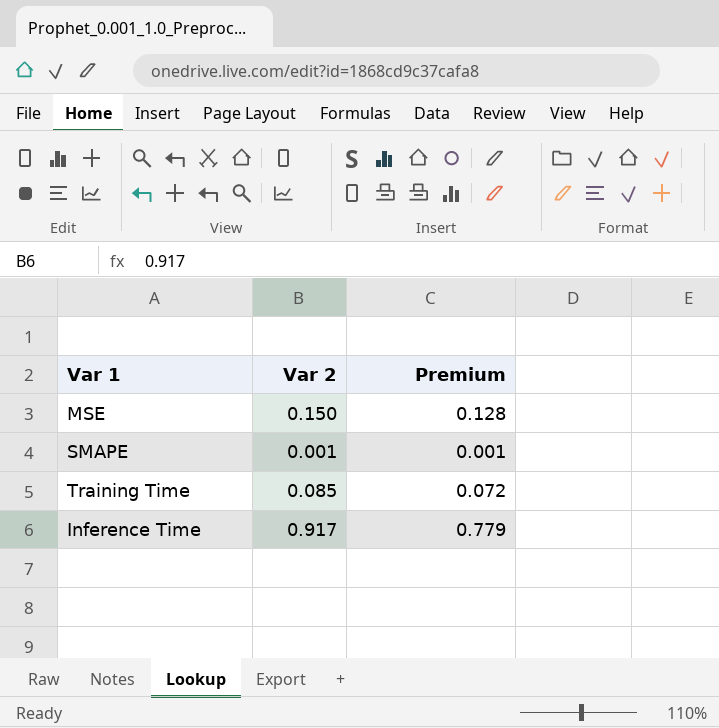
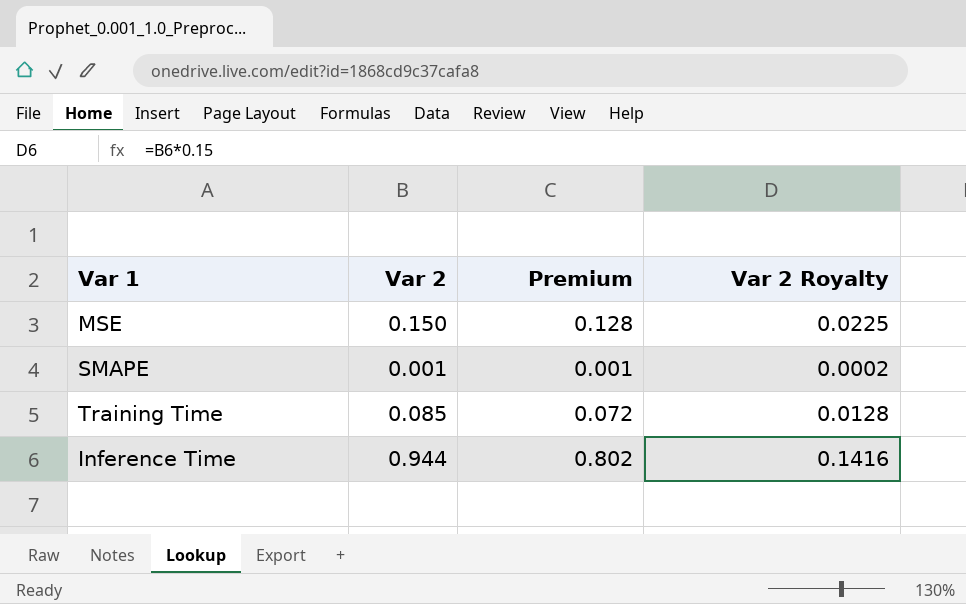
column Var 2 Royalty | formula: none -> [Var 2] * 0.15
Inference Time | Var 2: 0.917 -> 0.944
Inference Time | Premium: 0.779 -> 0.802

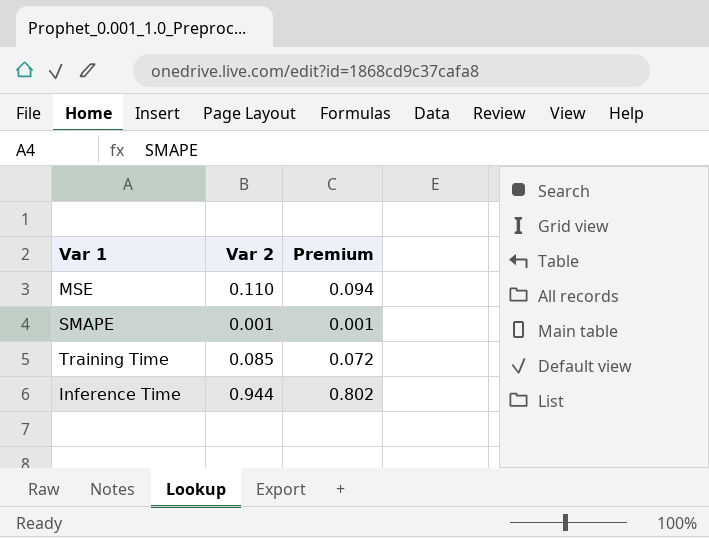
column Var 2 Royalty | formula: [Var 2] * 0.15 -> none
MSE | Var 2: 0.150 -> 0.110
MSE | Premium: 0.128 -> 0.094

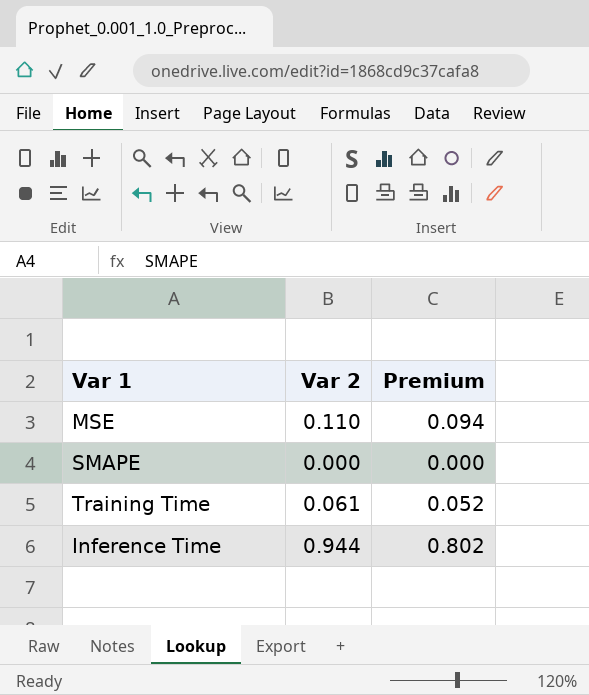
SMAPE | Var 2: 0.001 -> 0.000
SMAPE | Premium: 0.001 -> 0.000
Training Time | Var 2: 0.085 -> 0.061
Training Time | Premium: 0.072 -> 0.052

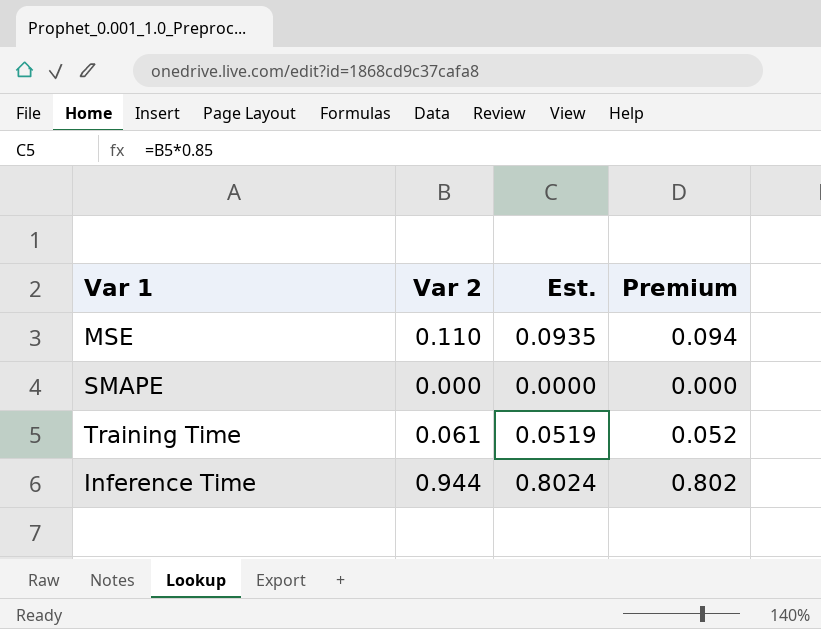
column Est. | formula: none -> [Var 2] * 0.85

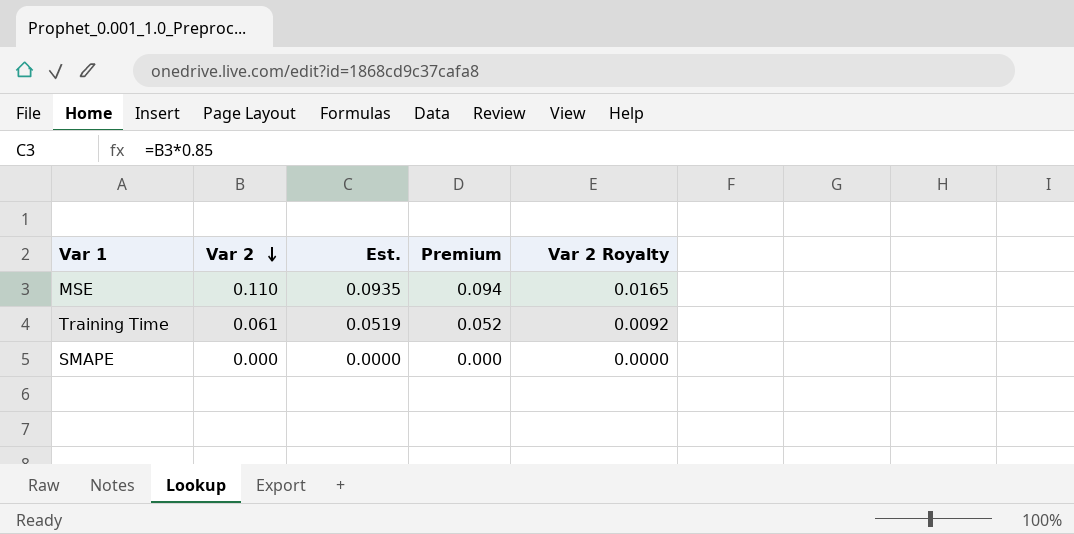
row order: none -> Var 2 descending
column Var 2 Royalty | formula: none -> [Var 2] * 0.15
row Inference Time: 0.944 | 0.8024 | 0.802 -> none

